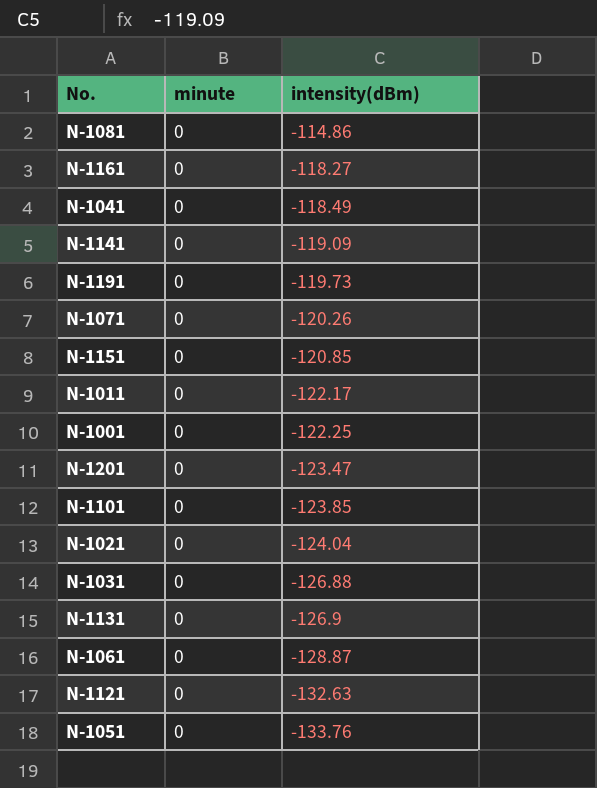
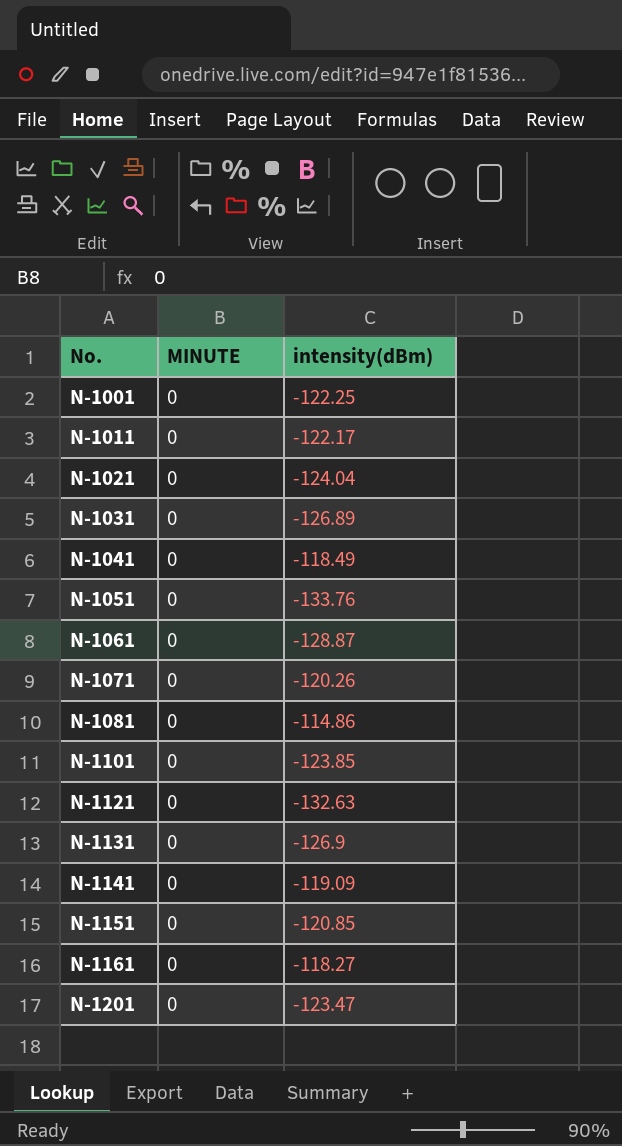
row order: intensity(dBm) descending -> No. ascending
column name: minute -> MINUTE
row N-1191: 0 | -119.73 -> none
N-1031 | intensity(dBm): -126.88 -> -126.89

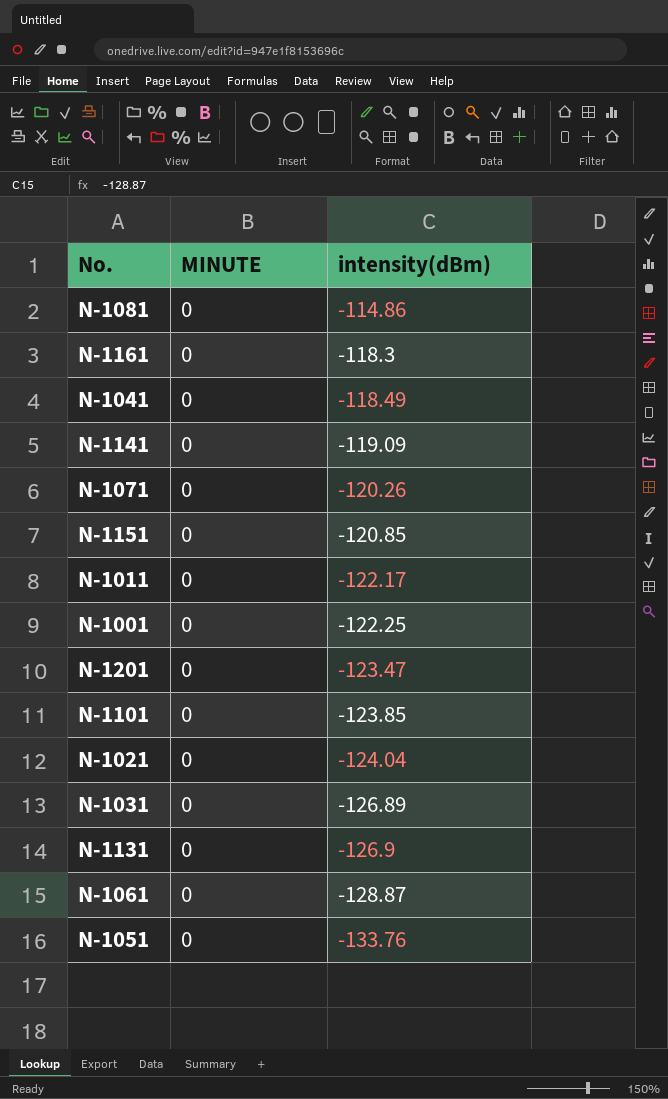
row order: No. ascending -> intensity(dBm) descending
row N-1121: 0 | -132.63 -> none
N-1161 | intensity(dBm): -118.27 -> -118.3

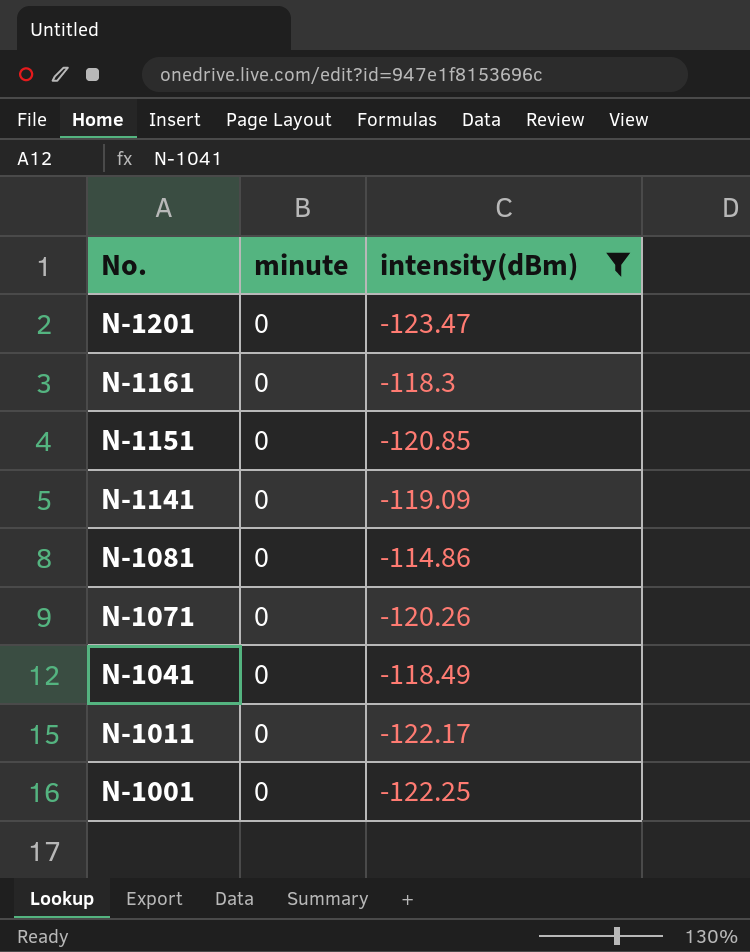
filter: none -> intensity(dBm) >= -123.47
row order: intensity(dBm) descending -> No. descending
column name: MINUTE -> minute

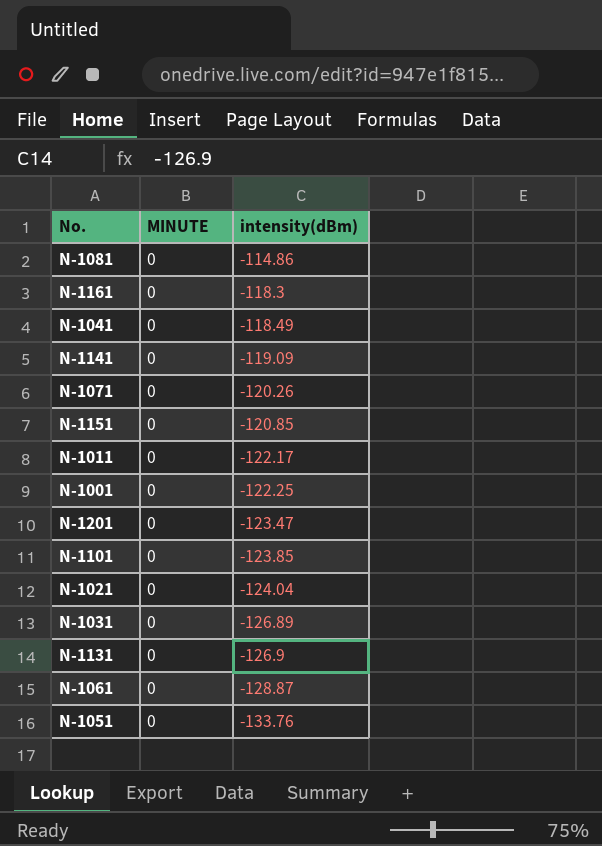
filter: intensity(dBm) >= -123.47 -> none
row order: No. descending -> intensity(dBm) descending
column name: minute -> MINUTE

